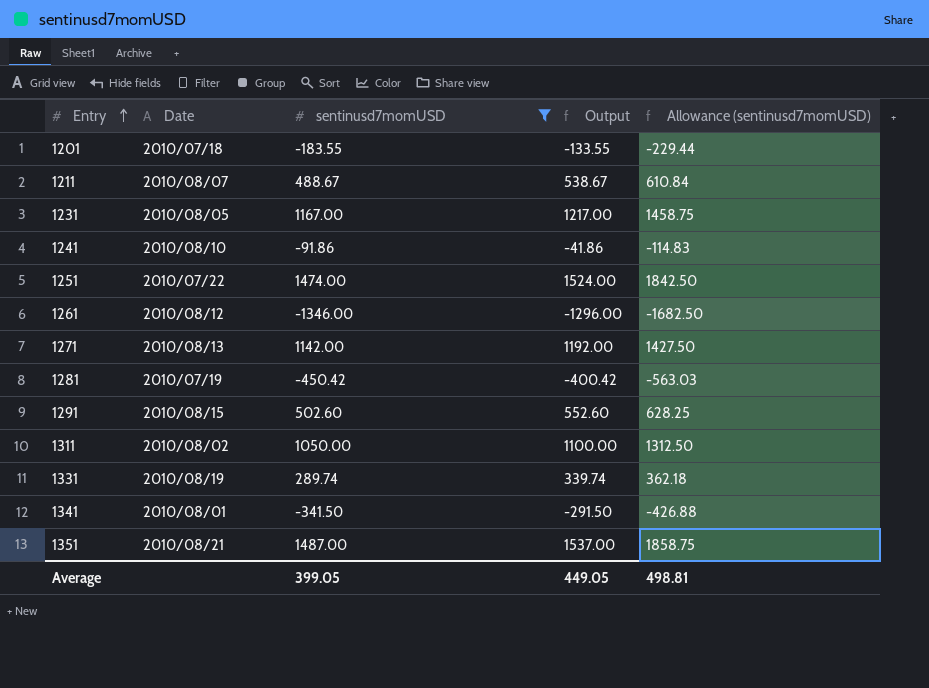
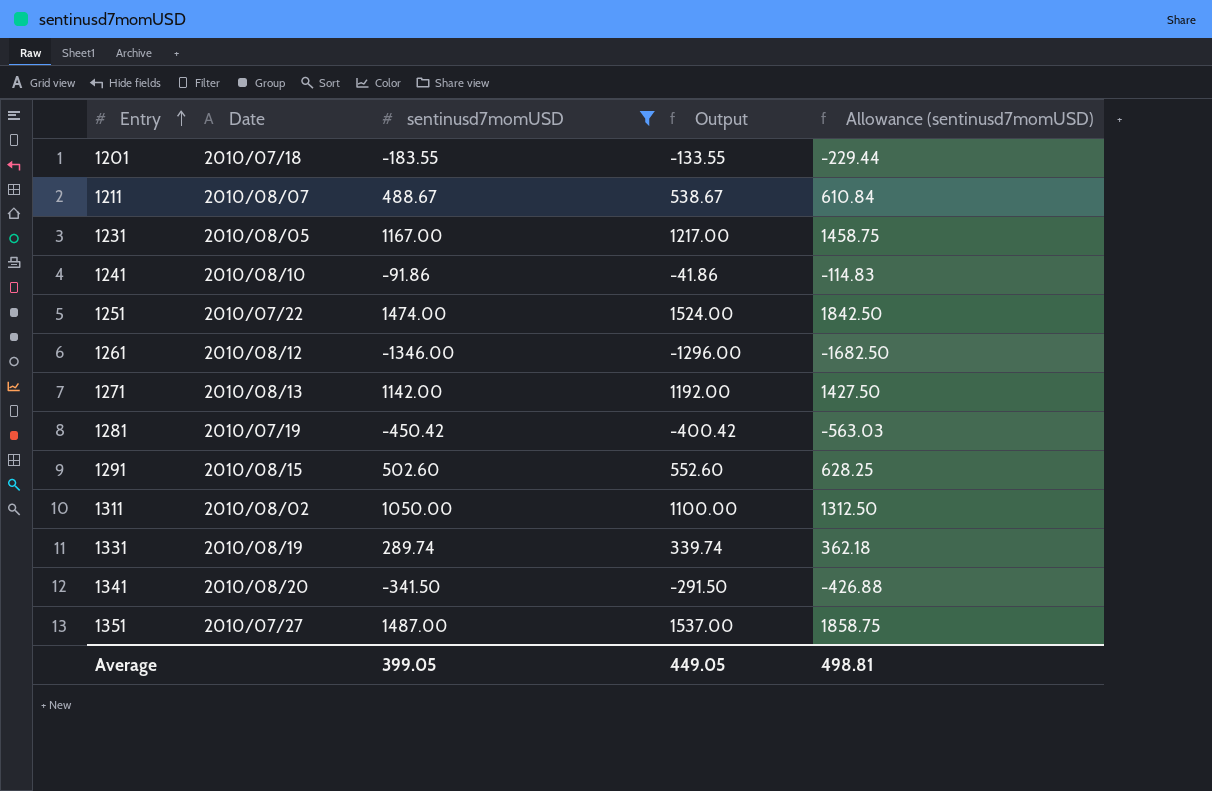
1341 | Date: 2010/08/01 -> 2010/08/20
1351 | Date: 2010/08/21 -> 2010/07/27

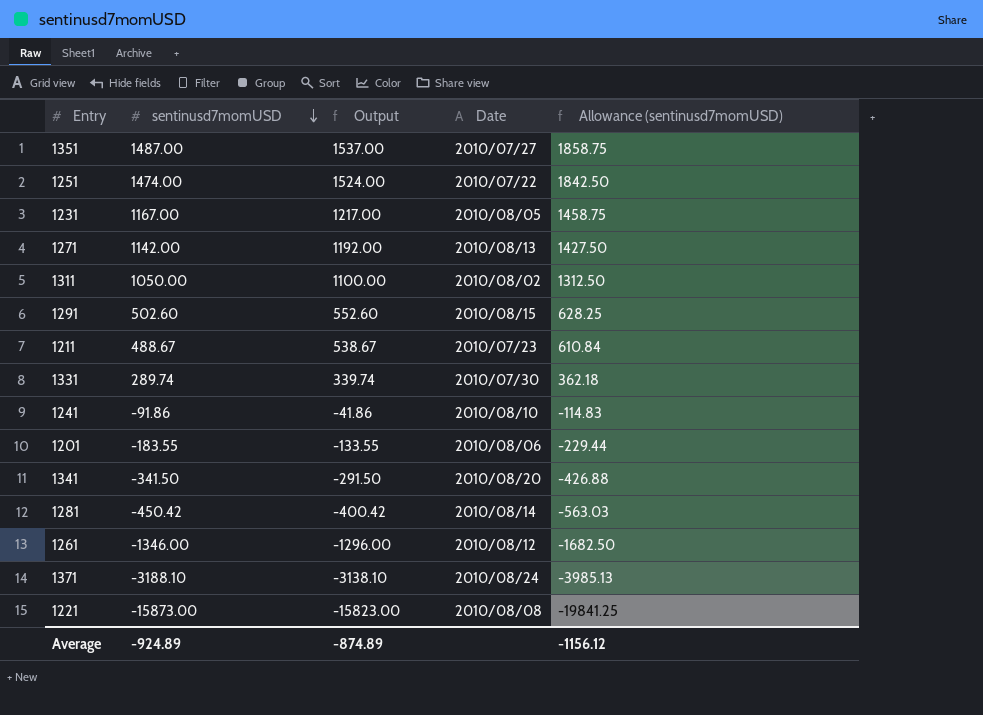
filter: sentinusd7momUSD >= -1346.00 -> none
row order: Entry ascending -> sentinusd7momUSD descending
column Date | position: 2 -> 4
1211 | Date: 2010/08/07 -> 2010/07/23
1331 | Date: 2010/08/19 -> 2010/07/30
1201 | Date: 2010/07/18 -> 2010/08/06
1281 | Date: 2010/07/19 -> 2010/08/14
Average | sentinusd7momUSD: 399.05 -> -924.89
Average | Output: 449.05 -> -874.89
Average | Allowance (sentinusd7momUSD): 498.81 -> -1156.12

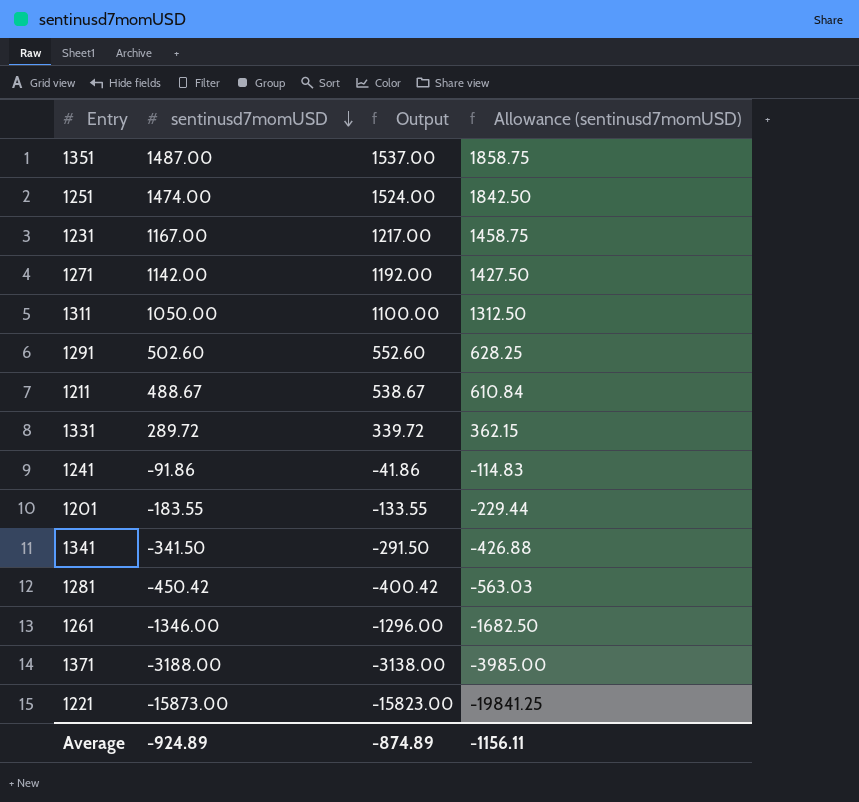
column Date | position: 4 -> none
1331 | sentinusd7momUSD: 289.74 -> 289.72
1331 | Output: 339.74 -> 339.72
1331 | Allowance (sentinusd7momUSD): 362.18 -> 362.15
1371 | sentinusd7momUSD: -3188.10 -> -3188.00
1371 | Output: -3138.10 -> -3138.00
1371 | Allowance (sentinusd7momUSD): -3985.13 -> -3985.00
Average | Allowance (sentinusd7momUSD): -1156.12 -> -1156.11

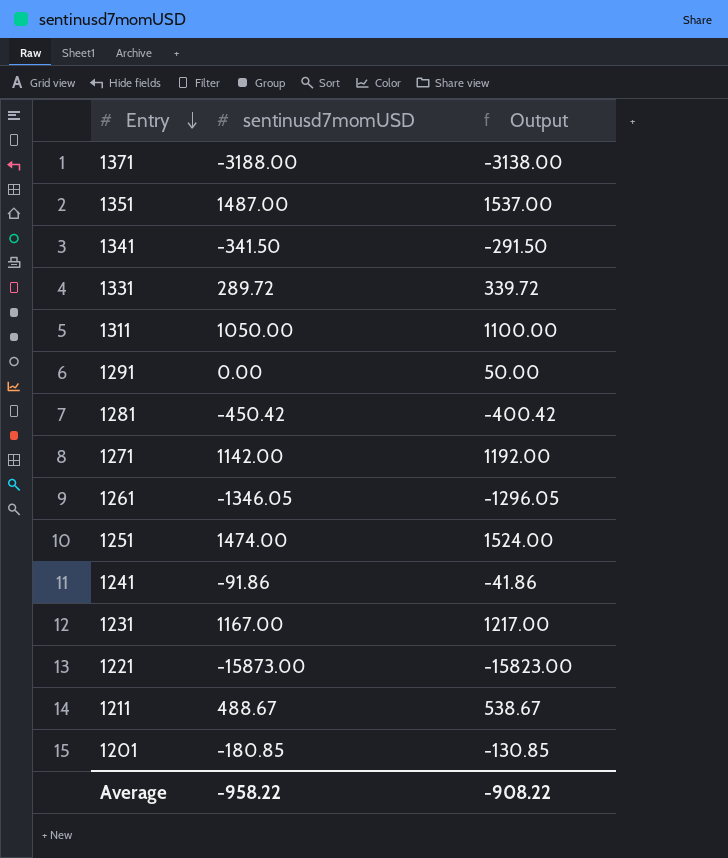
row order: sentinusd7momUSD descending -> Entry descending
column Allowance (sentinusd7momUSD) | formula: [sentinusd7momUSD] * 1.25 -> none
1291 | sentinusd7momUSD: 502.60 -> 0.00
1291 | Output: 552.60 -> 50.00
1261 | sentinusd7momUSD: -1346.00 -> -1346.05
1261 | Output: -1296.00 -> -1296.05
1201 | sentinusd7momUSD: -183.55 -> -180.85
1201 | Output: -133.55 -> -130.85
Average | sentinusd7momUSD: -924.89 -> -958.22
Average | Output: -874.89 -> -908.22

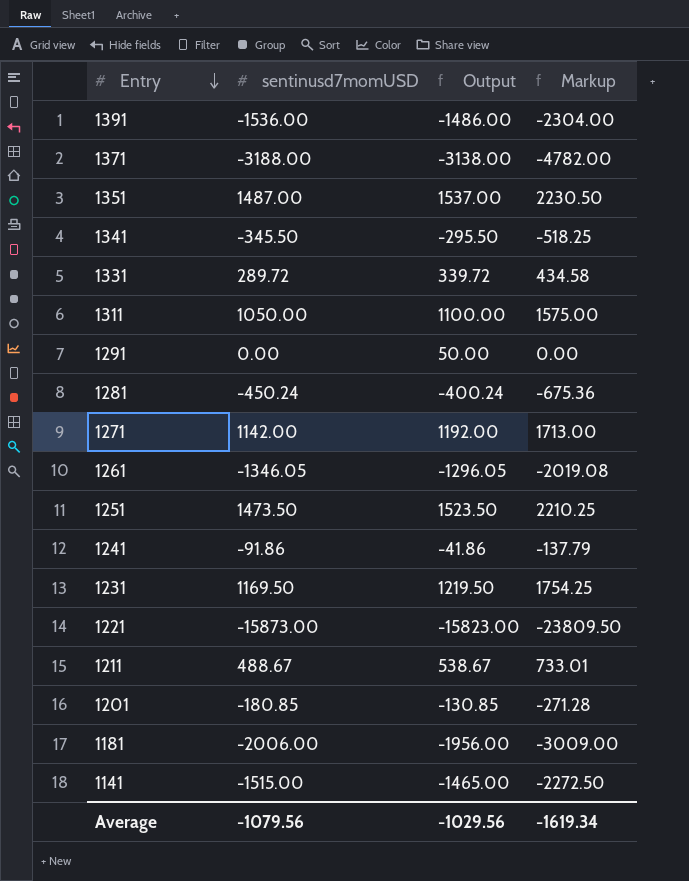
column Markup | formula: none -> [sentinusd7momUSD] * 1.5
row 1391: none -> -1536.00 | -1486.00 | -2304.00
1341 | sentinusd7momUSD: -341.50 -> -345.50
1341 | Output: -291.50 -> -295.50
1281 | sentinusd7momUSD: -450.42 -> -450.24
1281 | Output: -400.42 -> -400.24
1251 | sentinusd7momUSD: 1474.00 -> 1473.50
1251 | Output: 1524.00 -> 1523.50
1231 | sentinusd7momUSD: 1167.00 -> 1169.50
1231 | Output: 1217.00 -> 1219.50
row 1181: none -> -2006.00 | -1956.00 | -3009.00
row 1141: none -> -1515.00 | -1465.00 | -2272.50
Average | sentinusd7momUSD: -958.22 -> -1079.56
Average | Output: -908.22 -> -1029.56

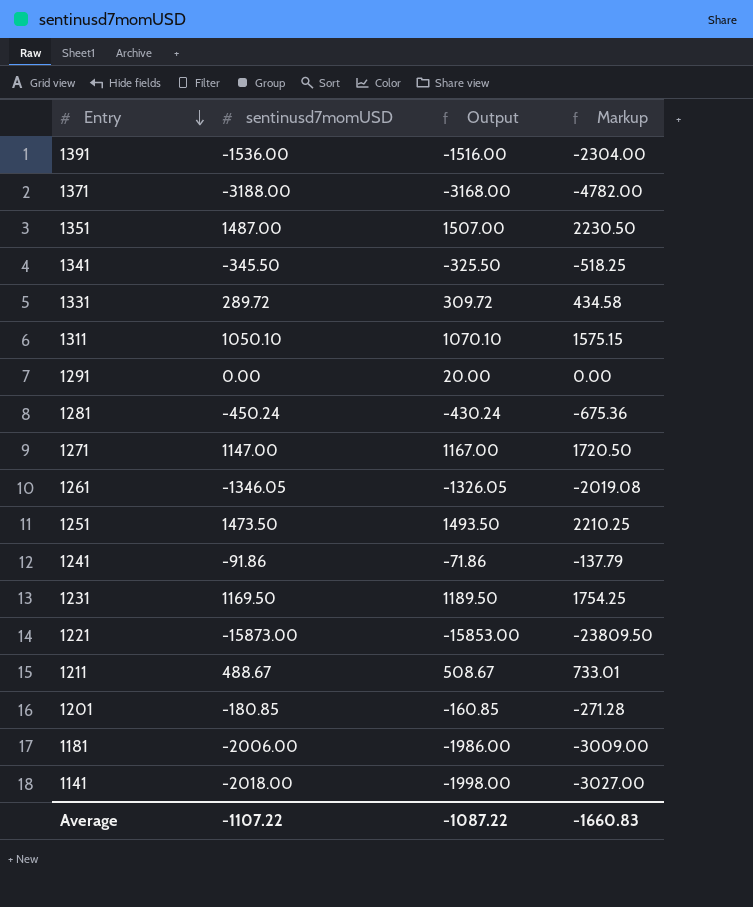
column Output | formula: [sentinusd7momUSD] + 50 -> [sentinusd7momUSD] + 20
1311 | sentinusd7momUSD: 1050.00 -> 1050.10
1311 | Markup: 1575.00 -> 1575.15
1271 | sentinusd7momUSD: 1142.00 -> 1147.00
1271 | Markup: 1713.00 -> 1720.50
1141 | sentinusd7momUSD: -1515.00 -> -2018.00
1141 | Markup: -2272.50 -> -3027.00
Average | sentinusd7momUSD: -1079.56 -> -1107.22
Average | Output: -1029.56 -> -1087.22
Average | Markup: -1619.34 -> -1660.83

